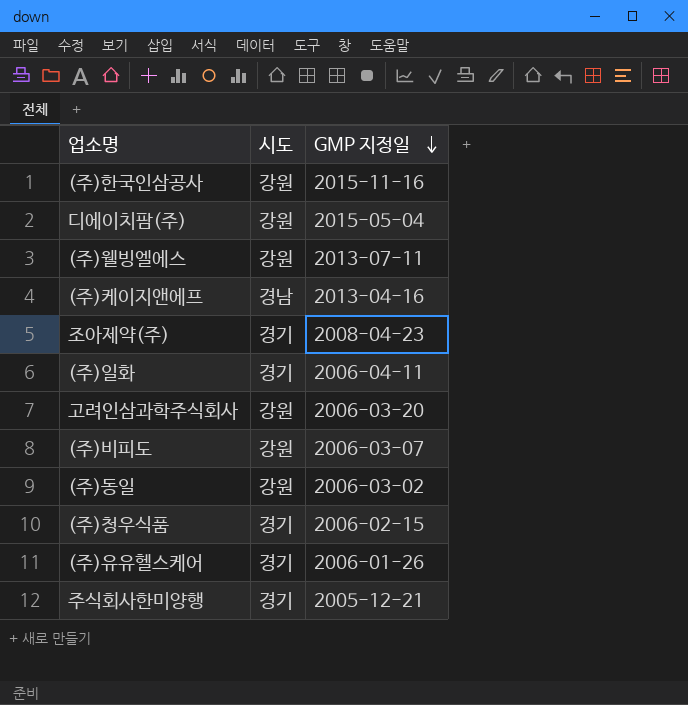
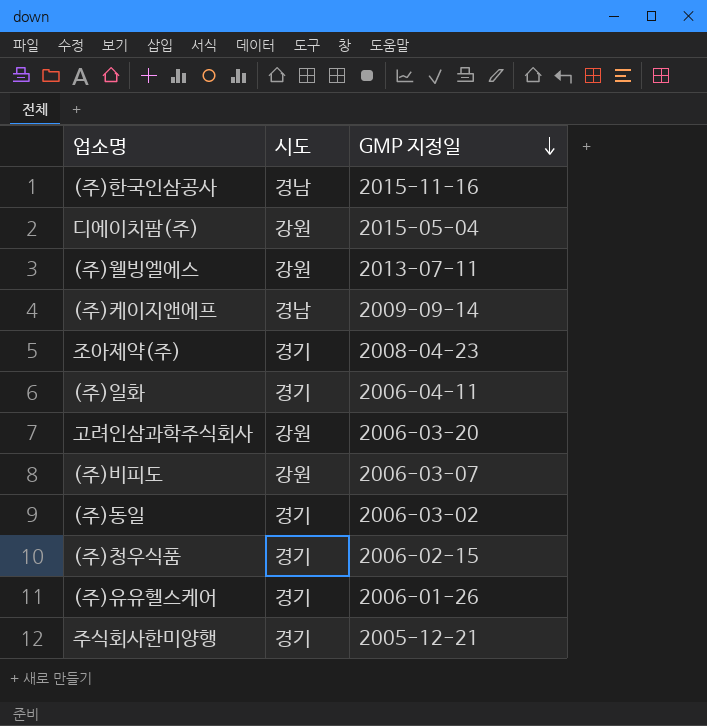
(주)한국인삼공사 | 시도: 강원 -> 경남
(주)케이지앤에프 | GMP 지정일: 2013-04-16 -> 2009-09-14
(주)동일 | 시도: 강원 -> 경기

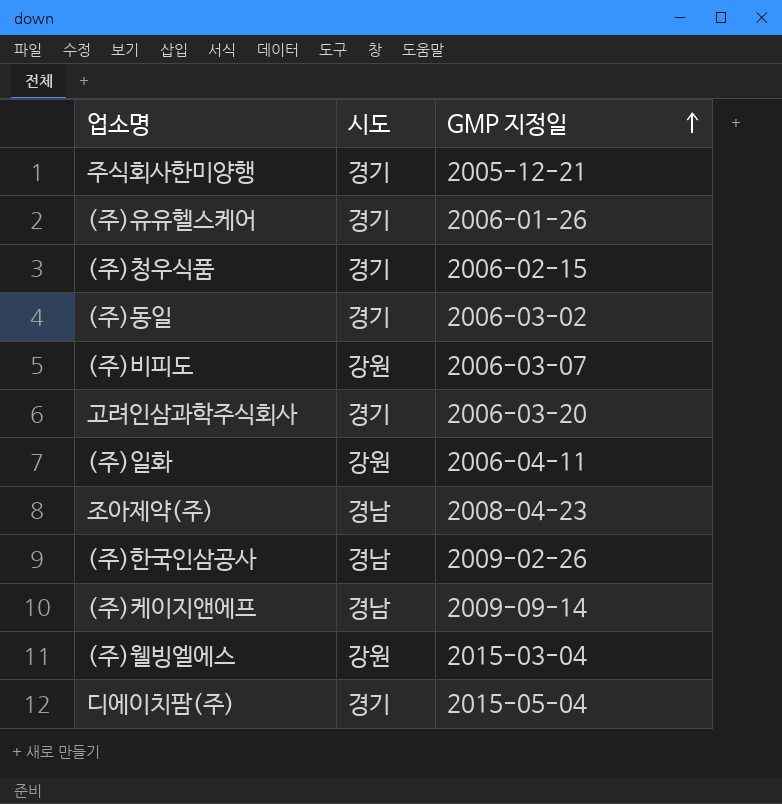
row order: GMP 지정일 descending -> GMP 지정일 ascending
고려인삼과학주식회사 | 시도: 강원 -> 경기
(주)일화 | 시도: 경기 -> 강원
조아제약(주) | 시도: 경기 -> 경남
(주)한국인삼공사 | GMP 지정일: 2015-11-16 -> 2009-02-26
(주)웰빙엘에스 | GMP 지정일: 2013-07-11 -> 2015-03-04
디에이치팜(주) | 시도: 강원 -> 경기

